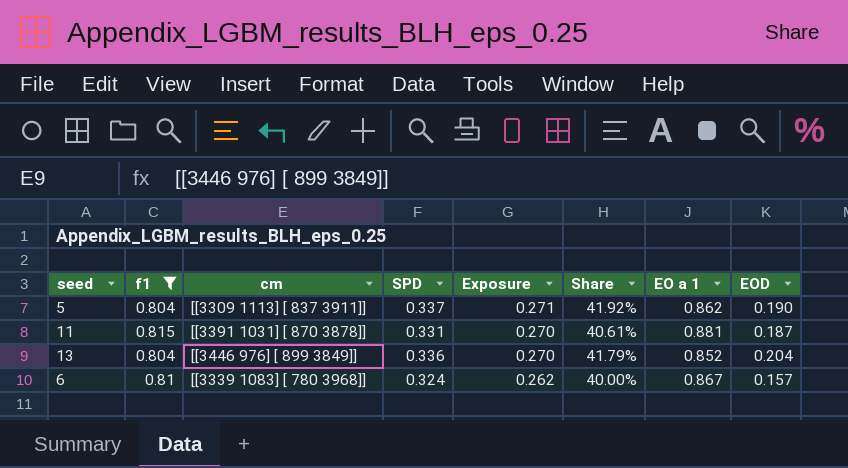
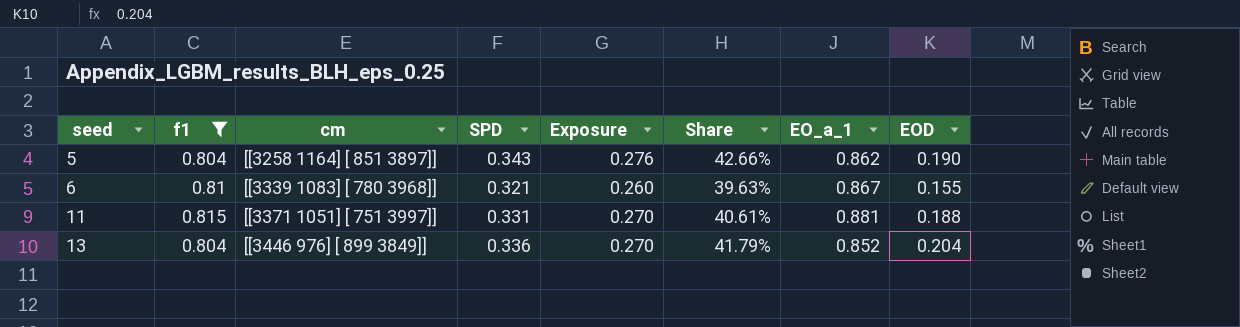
row order: Exposure descending -> seed ascending
column name: EO a 1 -> EO_a_1
5 | cm: [[3309 1113] [ 837 3911]] -> [[3258 1164] [ 851 3897]]
5 | SPD: 0.337 -> 0.343
5 | Exposure: 0.271 -> 0.276
5 | Share: 41.92% -> 42.66%
6 | SPD: 0.324 -> 0.321
6 | Exposure: 0.262 -> 0.260
6 | Share: 40.00% -> 39.63%
6 | EOD: 0.157 -> 0.155
11 | cm: [[3391 1031] [ 870 3878]] -> [[3371 1051] [ 751 3997]]
11 | EOD: 0.187 -> 0.188

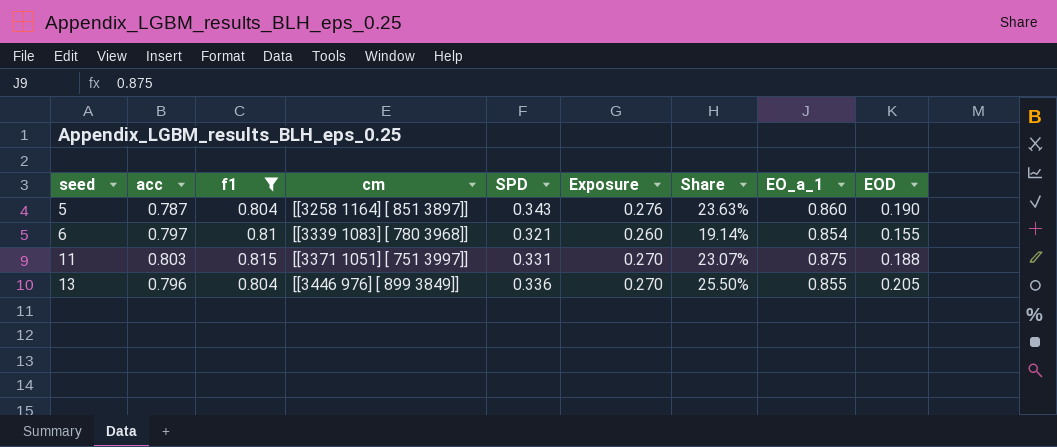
column acc | position: none -> 2
column Share | formula: [SPD] / [f1] -> [EOD] / [f1]
5 | EO_a_1: 0.862 -> 0.860
6 | EO_a_1: 0.867 -> 0.854
11 | EO_a_1: 0.881 -> 0.875
13 | EO_a_1: 0.852 -> 0.855
13 | EOD: 0.204 -> 0.205

